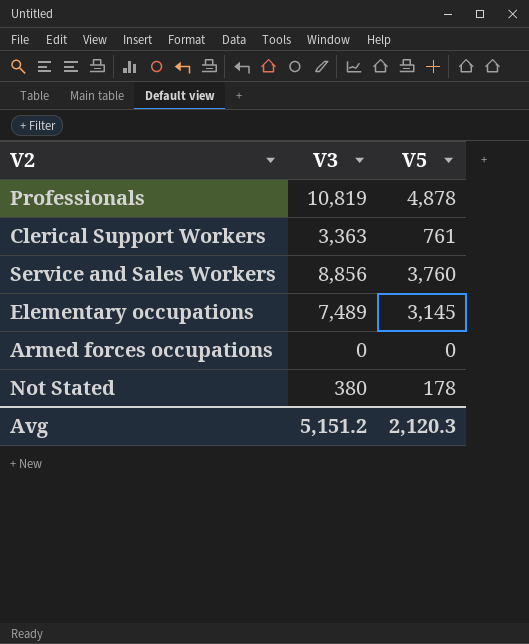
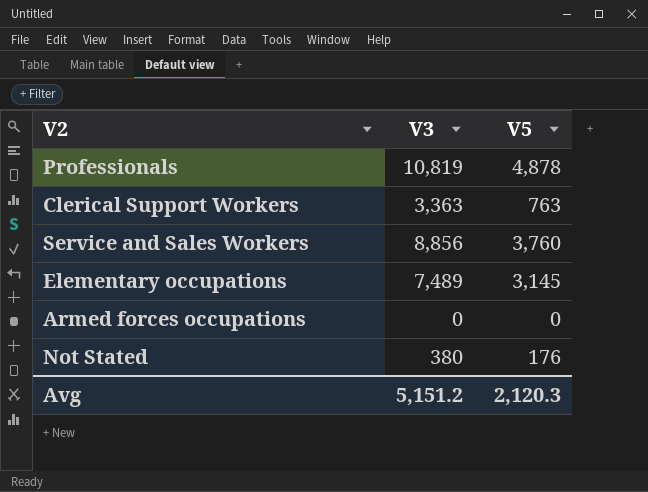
Clerical Support Workers | V5: 761 -> 763
Not Stated | V5: 178 -> 176

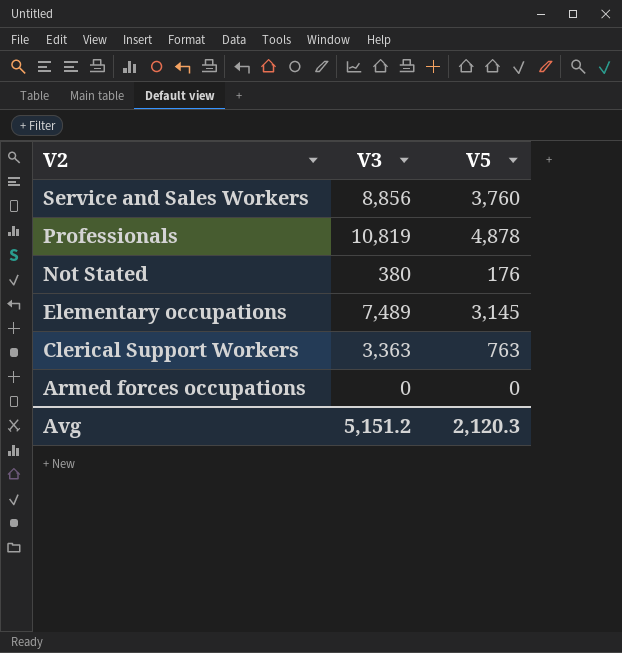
row order: none -> V2 descending

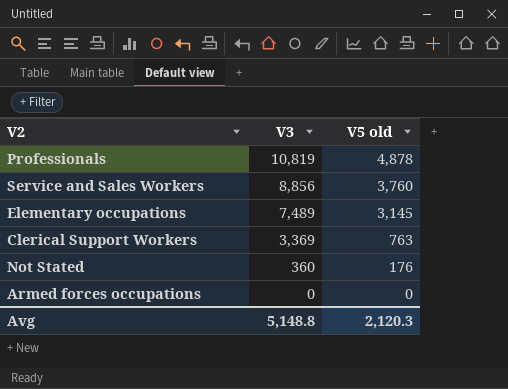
row order: V2 descending -> V3 descending
column name: V5 -> V5 old
Clerical Support Workers | V3: 3,363 -> 3,369
Not Stated | V3: 380 -> 360
Avg | V3: 5,151.2 -> 5,148.8

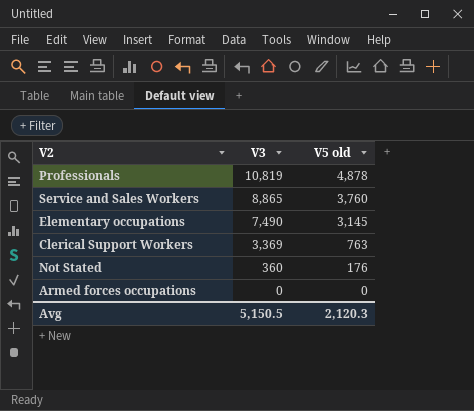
Service and Sales Workers | V3: 8,856 -> 8,865
Elementary occupations | V3: 7,489 -> 7,490
Avg | V3: 5,148.8 -> 5,150.5

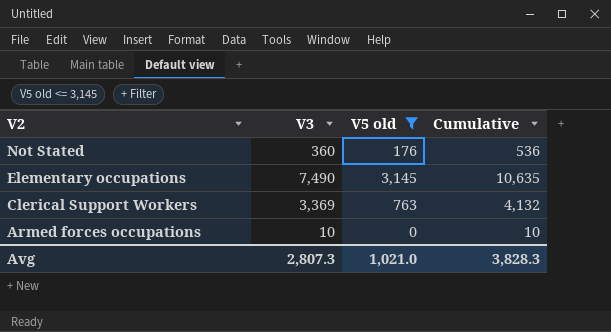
filter: none -> V5 old <= 3,145
row order: V3 descending -> V2 descending
column Cumulative | formula: none -> [V3] + [V5 old]
Armed forces occupations | V3: 0 -> 10
Avg | V3: 5,150.5 -> 2,807.3
Avg | V5 old: 2,120.3 -> 1,021.0

